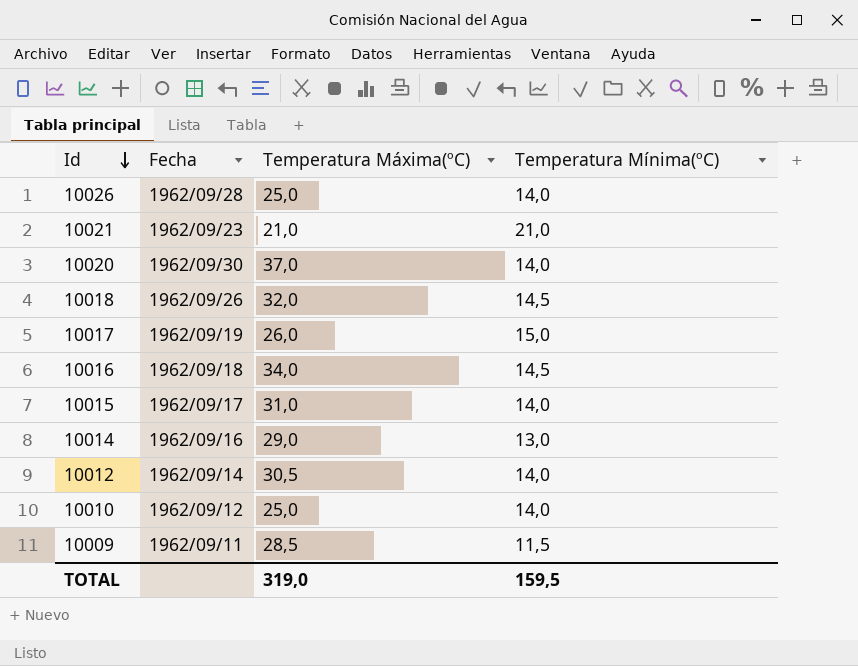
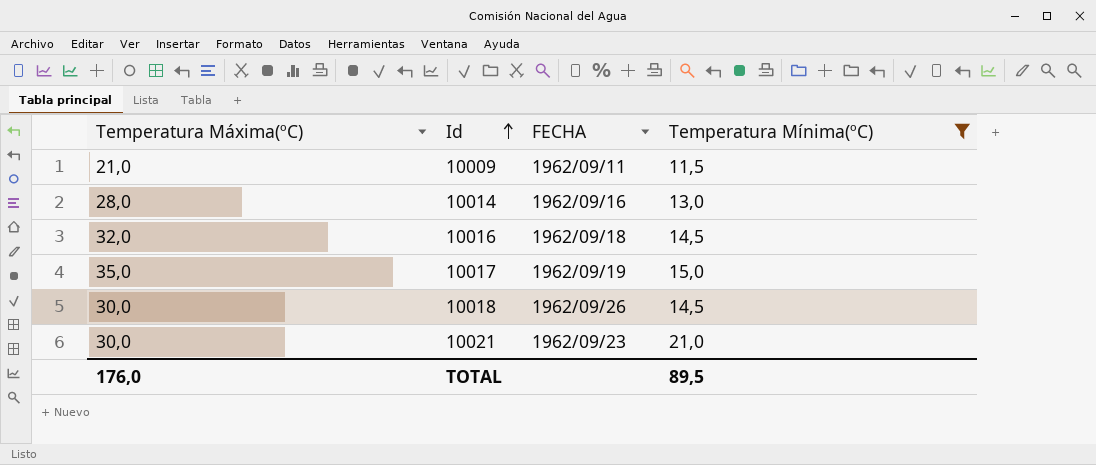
filter: none -> Temperatura Mínima(ºC) != 14,0
row order: Id descending -> Id ascending
column Temperatura Máxima(ºC) | position: 3 -> 1
column name: Fecha -> FECHA
10009 | Temperatura Máxima(ºC): 28,5 -> 21,0
10014 | Temperatura Máxima(ºC): 29,0 -> 28,0
10016 | Temperatura Máxima(ºC): 34,0 -> 32,0
10017 | Temperatura Máxima(ºC): 26,0 -> 35,0
10018 | Temperatura Máxima(ºC): 32,0 -> 30,0
10021 | Temperatura Máxima(ºC): 21,0 -> 30,0
TOTAL | Temperatura Máxima(ºC): 319,0 -> 176,0
TOTAL | Temperatura Mínima(ºC): 159,5 -> 89,5

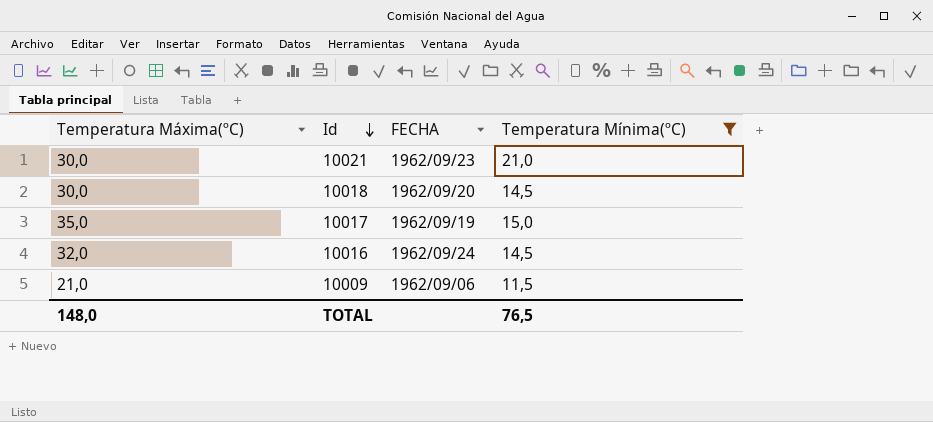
row order: Id ascending -> Id descending
row 10014: 28,0 | 1962/09/16 | 13,0 -> none
10018 | FECHA: 1962/09/26 -> 1962/09/20
10016 | FECHA: 1962/09/18 -> 1962/09/24
10009 | FECHA: 1962/09/11 -> 1962/09/06
TOTAL | Temperatura Máxima(ºC): 176,0 -> 148,0
TOTAL | Temperatura Mínima(ºC): 89,5 -> 76,5

